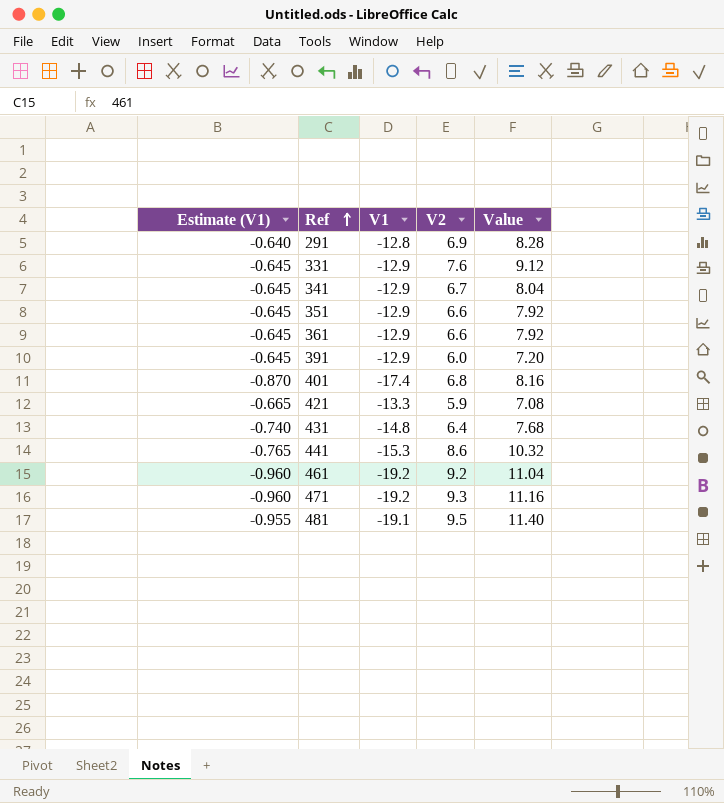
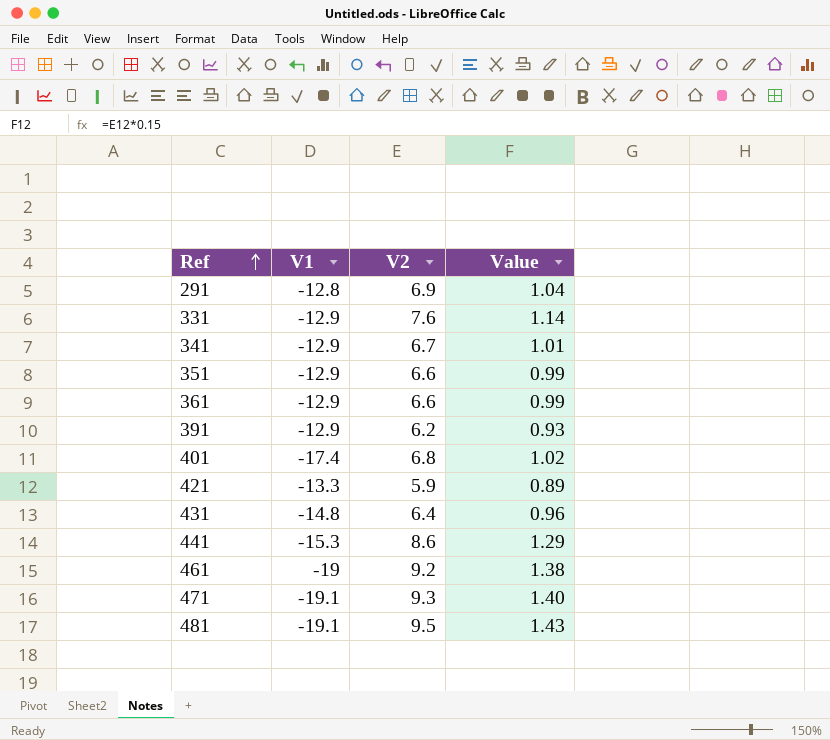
column Estimate (V1) | formula: [V1] * 0.05 -> none
column Value | formula: [V2] * 1.2 -> [V2] * 0.15
391 | V2: 6.0 -> 6.2
461 | V1: -19.2 -> -19
471 | V1: -19.2 -> -19.1

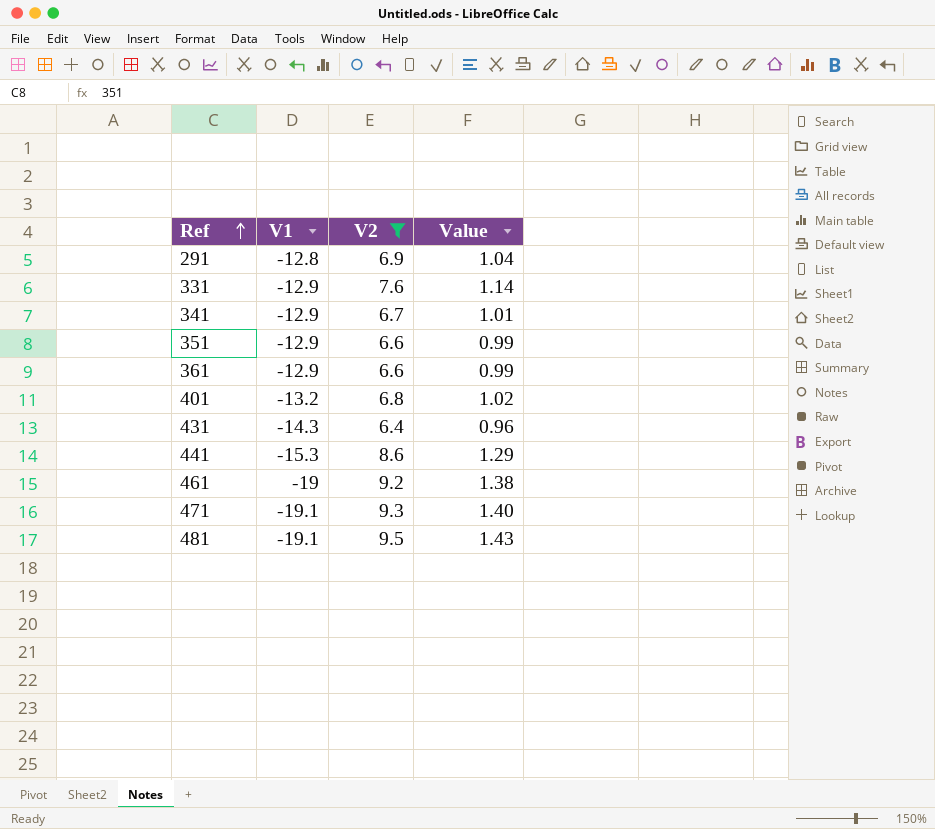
filter: none -> V2 >= 6.4
401 | V1: -17.4 -> -13.2
431 | V1: -14.8 -> -14.3

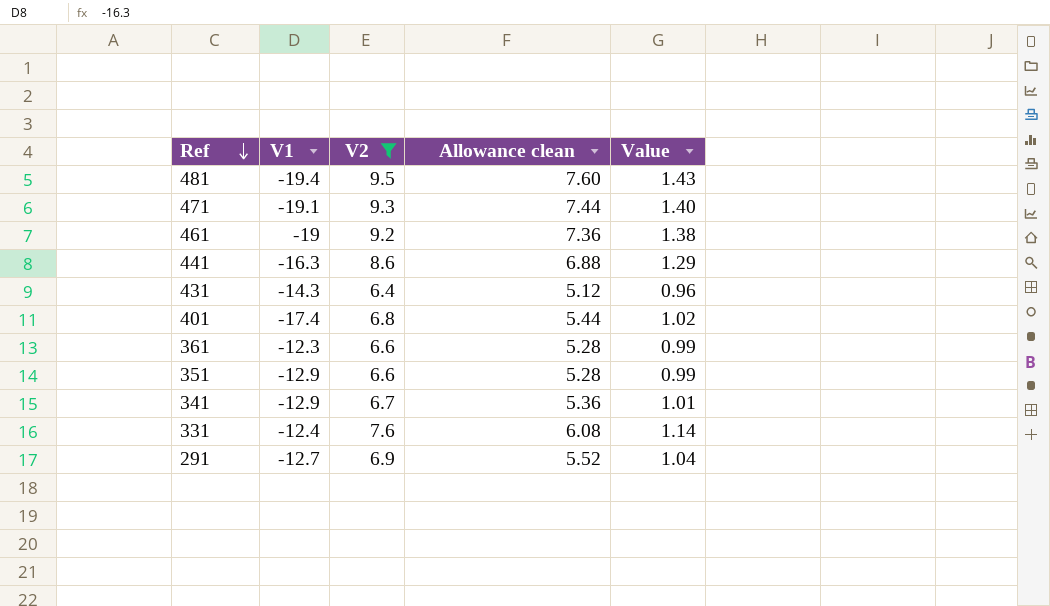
row order: Ref ascending -> Ref descending
column Allowance clean | formula: none -> [V2] * 0.8
481 | V1: -19.1 -> -19.4
441 | V1: -15.3 -> -16.3
401 | V1: -13.2 -> -17.4
361 | V1: -12.9 -> -12.3
331 | V1: -12.9 -> -12.4
291 | V1: -12.8 -> -12.7

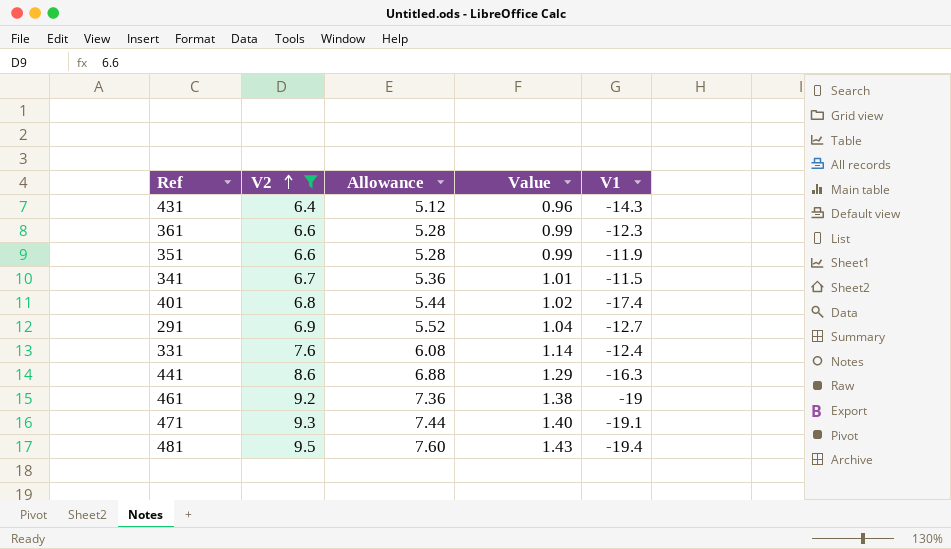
row order: Ref descending -> V2 ascending
column name: Allowance clean -> Allowance
column V1 | position: 2 -> 5
351 | V1: -12.9 -> -11.9
341 | V1: -12.9 -> -11.5

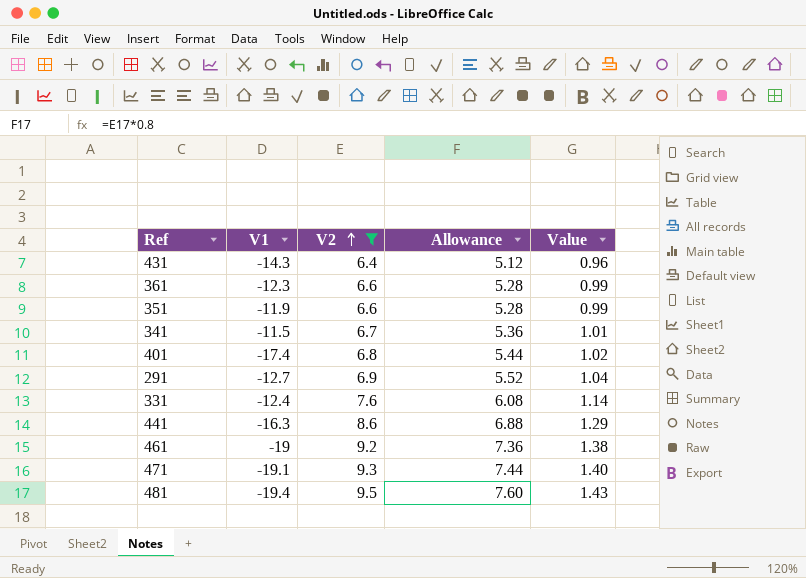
column V1 | position: 5 -> 2

